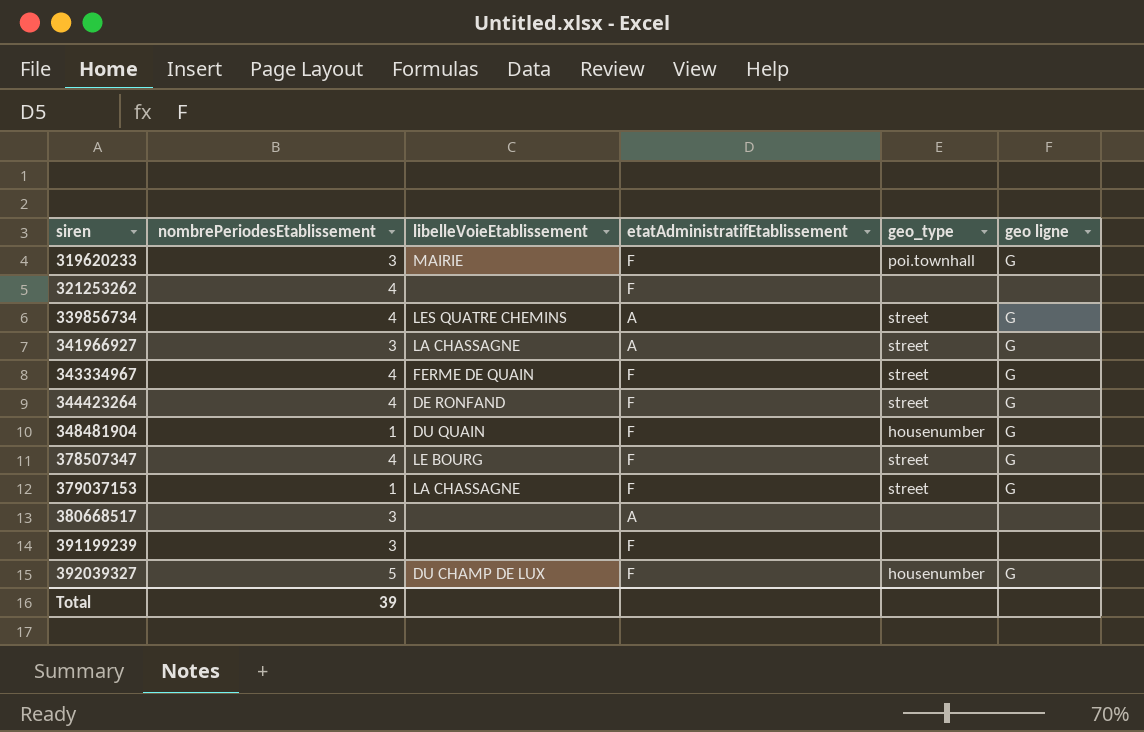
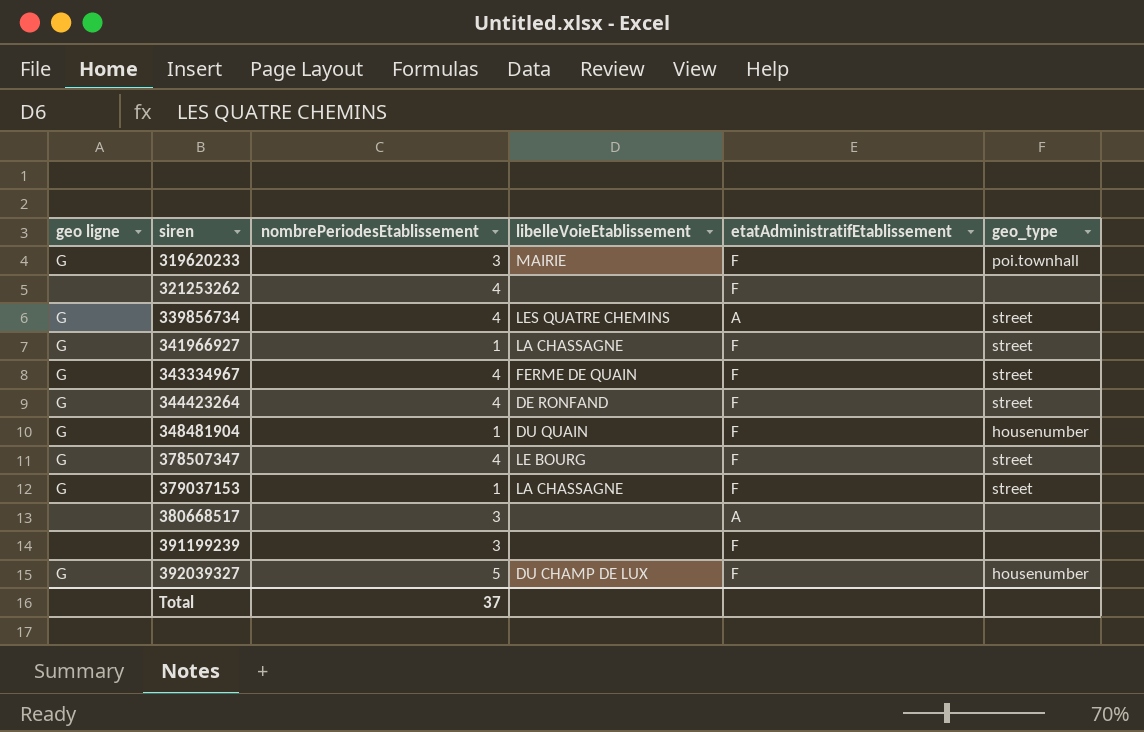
column geo ligne | position: 6 -> 1
341966927 | nombrePeriodesEtablissement: 3 -> 1
341966927 | etatAdministratifEtablissement: A -> F
Total | nombrePeriodesEtablissement: 39 -> 37

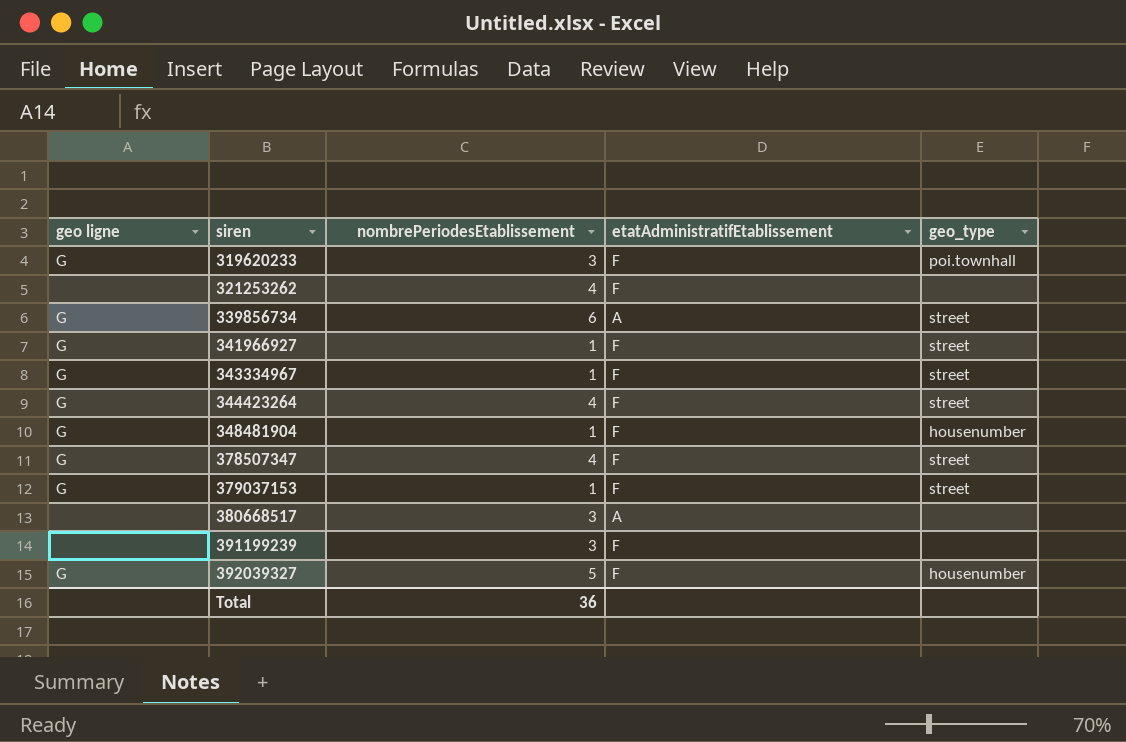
column libelleVoieEtablissement | position: 4 -> none
339856734 | nombrePeriodesEtablissement: 4 -> 6
343334967 | nombrePeriodesEtablissement: 4 -> 1
Total | nombrePeriodesEtablissement: 37 -> 36

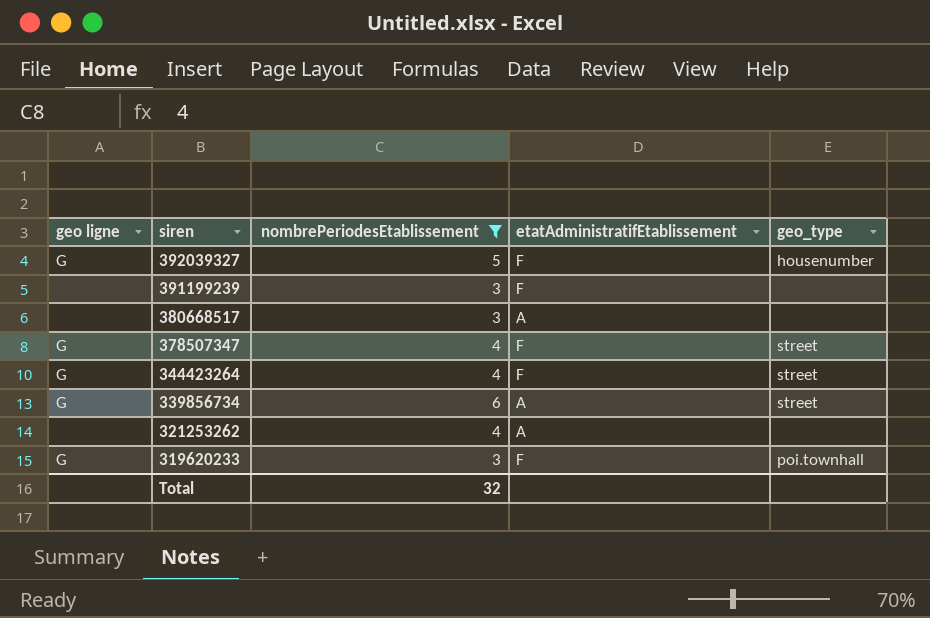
filter: none -> nombrePeriodesEtablissement != 1
row order: siren ascending -> siren descending
321253262 | etatAdministratifEtablissement: F -> A
Total | nombrePeriodesEtablissement: 36 -> 32

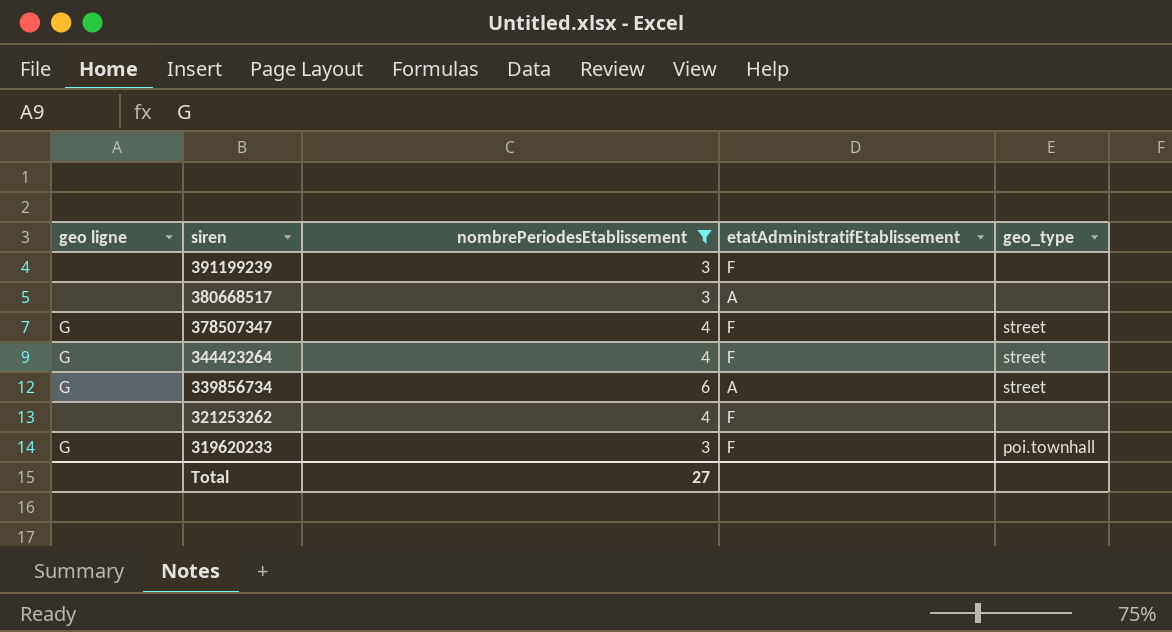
row 392039327: G | 5 | F | housenumber -> none
321253262 | etatAdministratifEtablissement: A -> F
Total | nombrePeriodesEtablissement: 32 -> 27

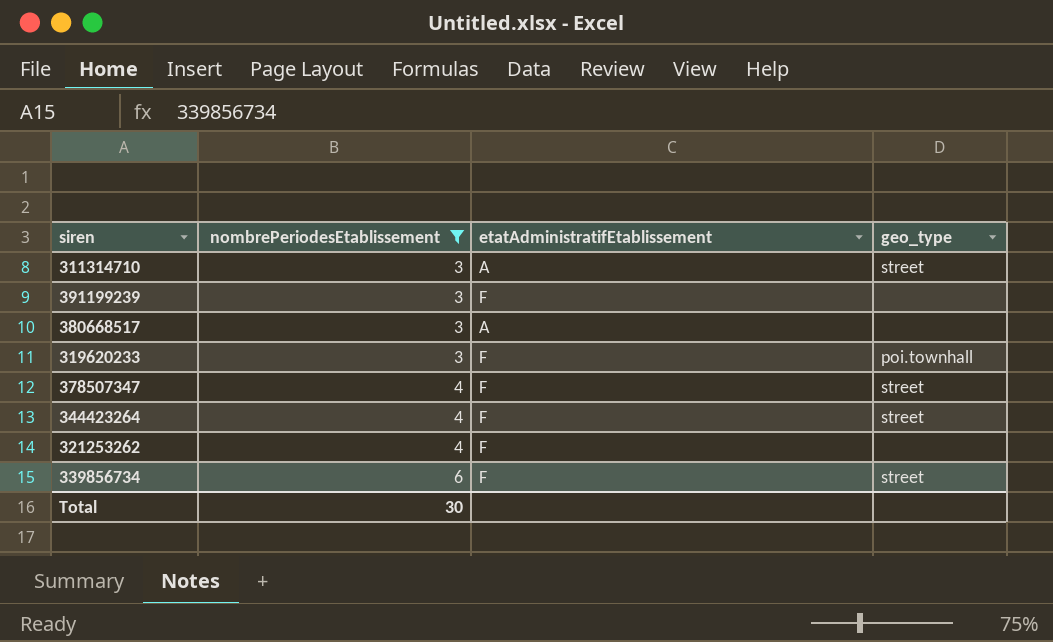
row order: siren descending -> nombrePeriodesEtablissement ascending
column geo ligne | position: 1 -> none
row 311314710: none -> 3 | A | street
339856734 | etatAdministratifEtablissement: A -> F
Total | nombrePeriodesEtablissement: 27 -> 30

